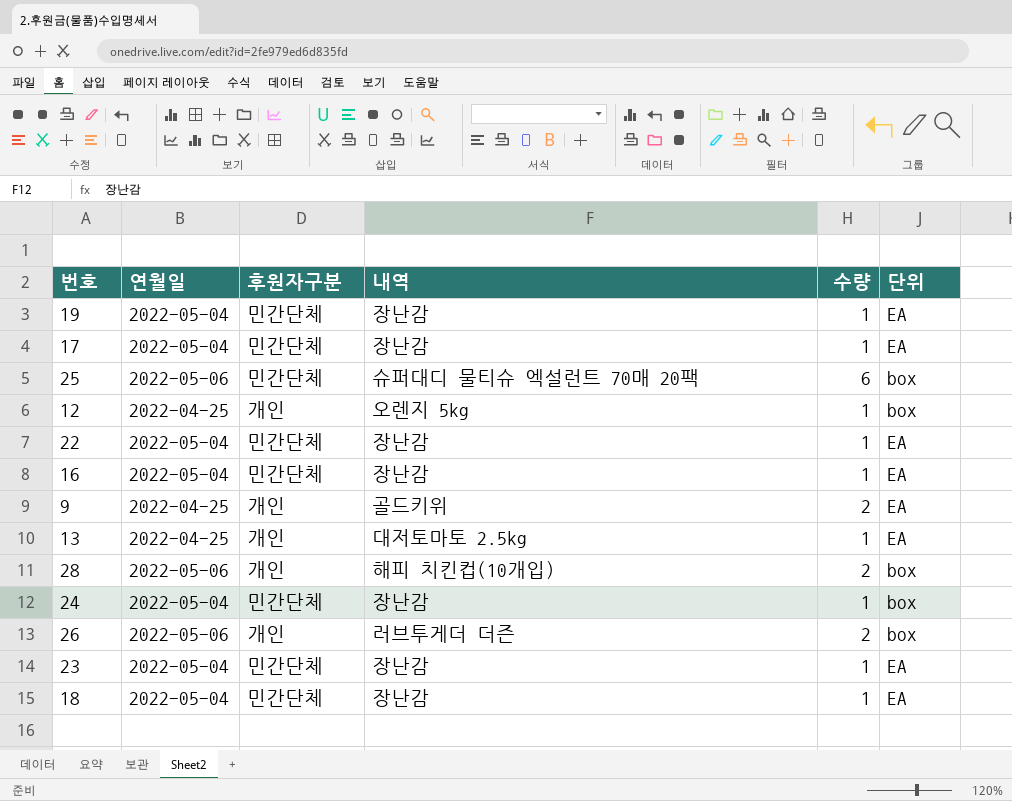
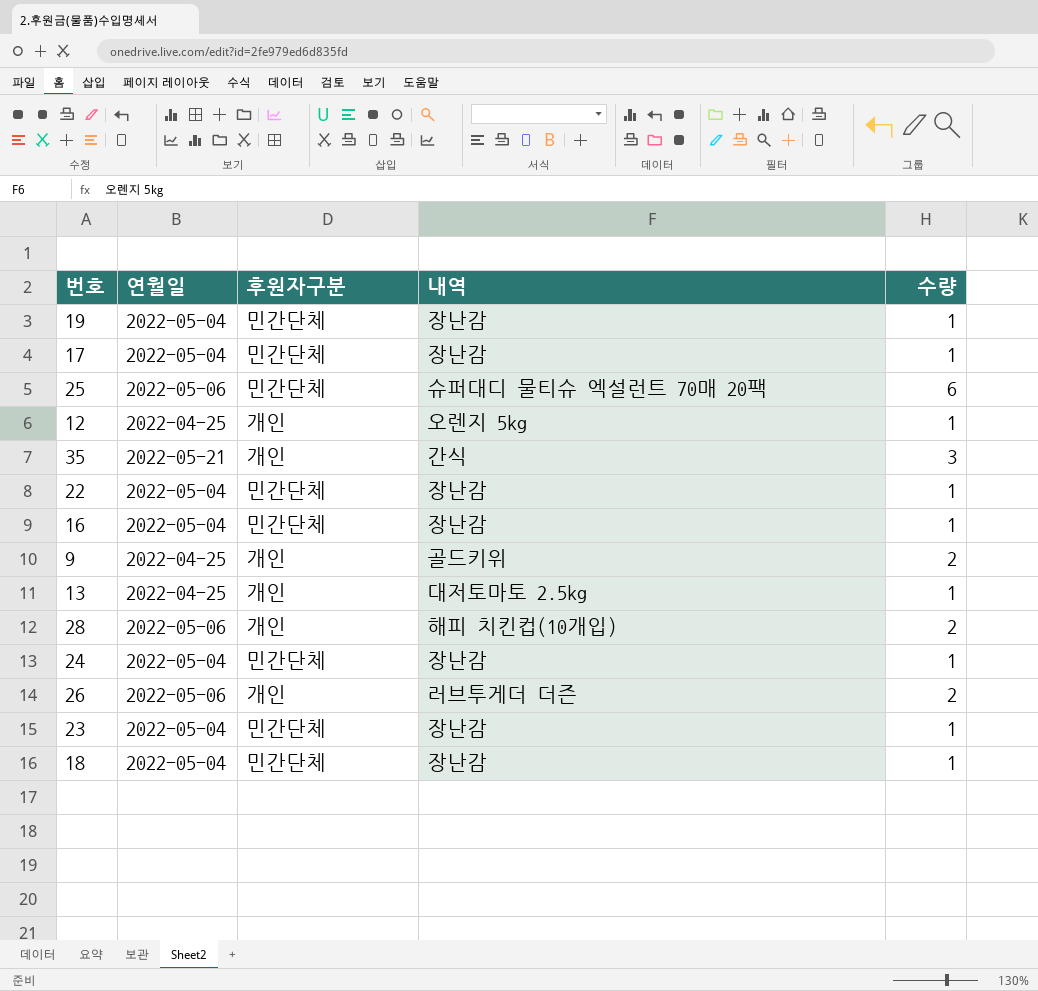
column 단위 | position: 6 -> none
row 35: none -> 2022-05-21 | 개인 | 간식 | 3

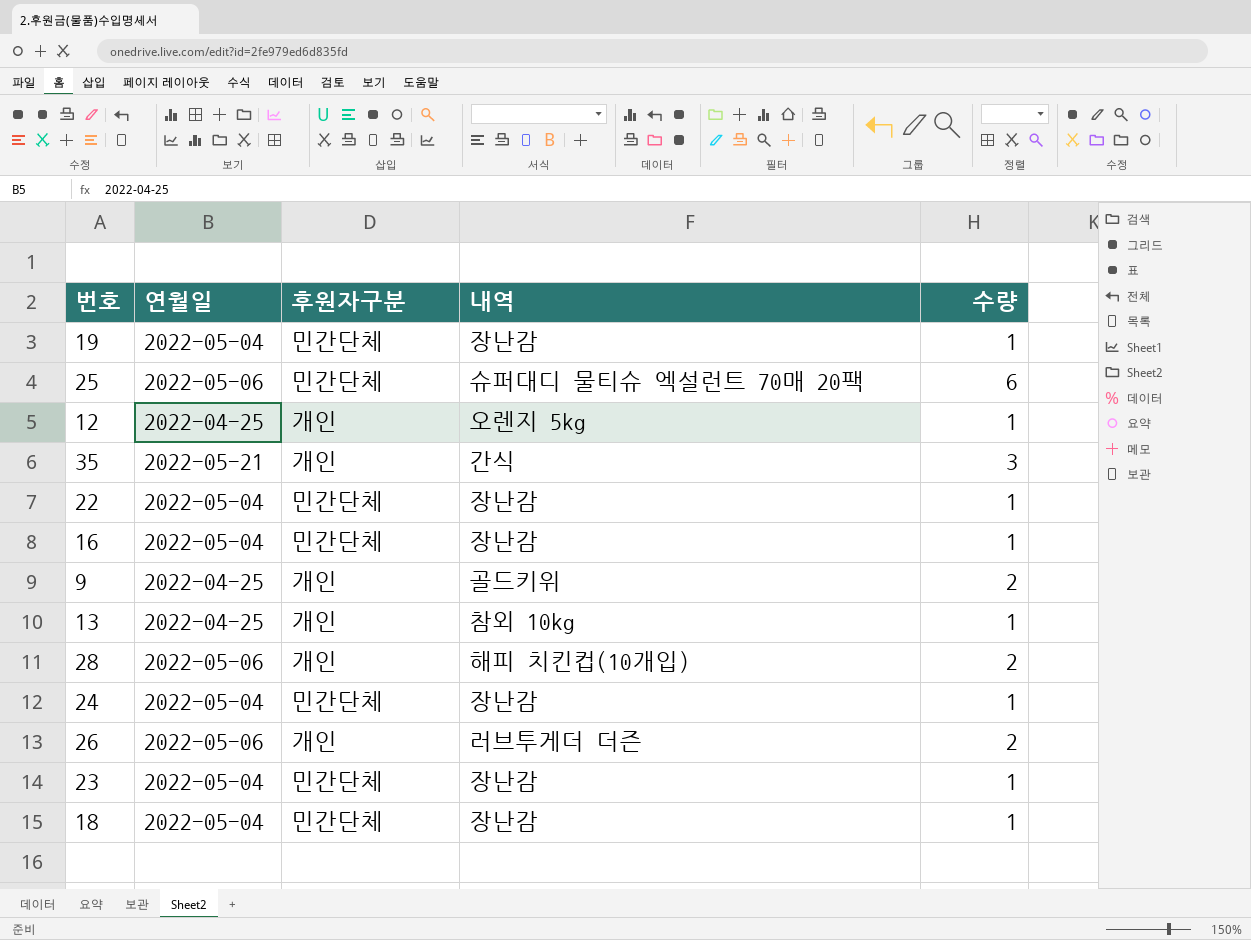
row 17: 2022-05-04 | 민간단체 | 장난감 | 1 -> none
13 | 내역: 대저토마토 2.5kg -> 참외 10kg

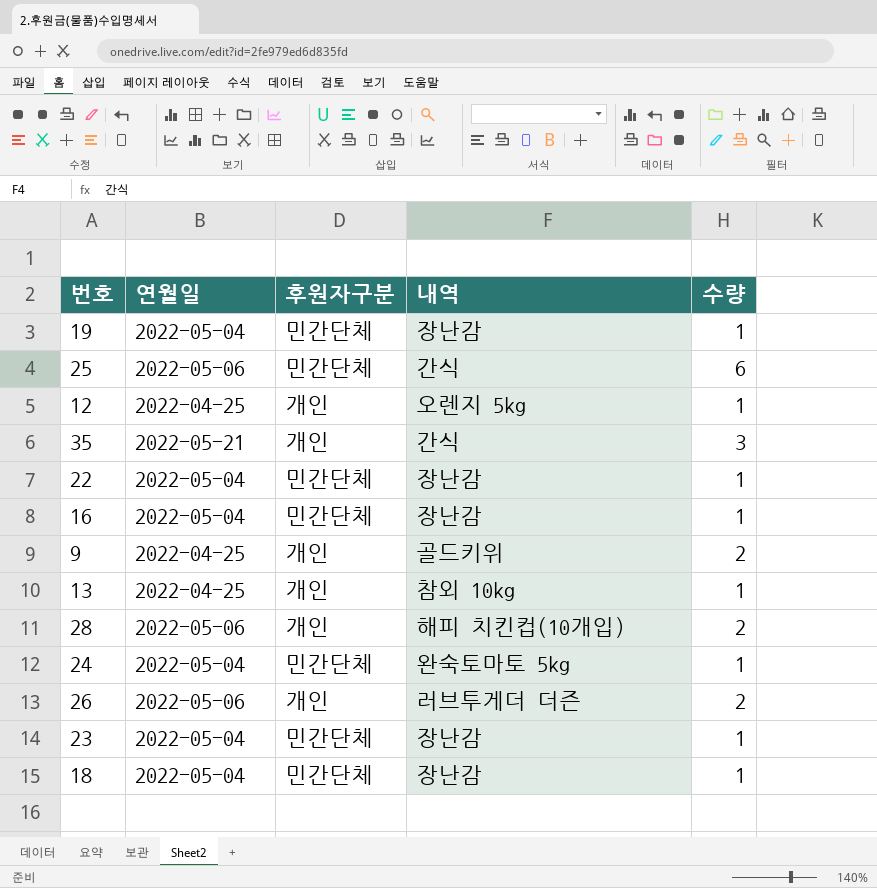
25 | 내역: 슈퍼대디 물티슈 엑설런트 70매 20팩 -> 간식
24 | 내역: 장난감 -> 완숙토마토 5kg

